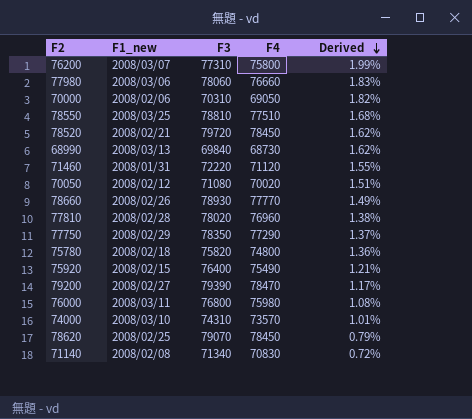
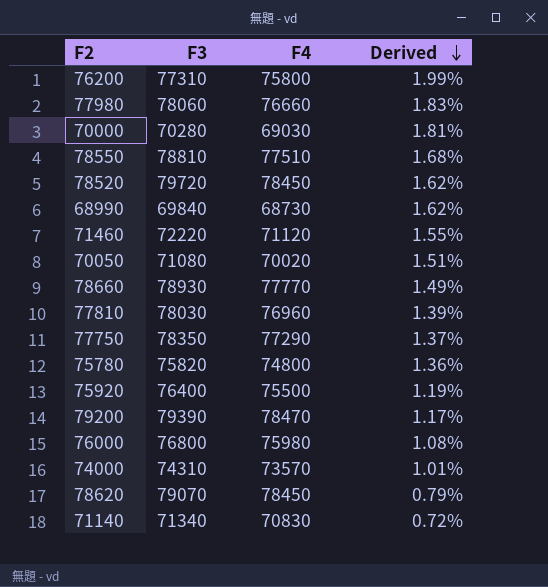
column F1_new | position: 2 -> none
70000 | F3: 70310 -> 70280
70000 | F4: 69050 -> 69030
70000 | Derived: 1.82% -> 1.81%
77810 | F3: 78020 -> 78030
77810 | Derived: 1.38% -> 1.39%
75920 | F4: 75490 -> 75500
75920 | Derived: 1.21% -> 1.19%

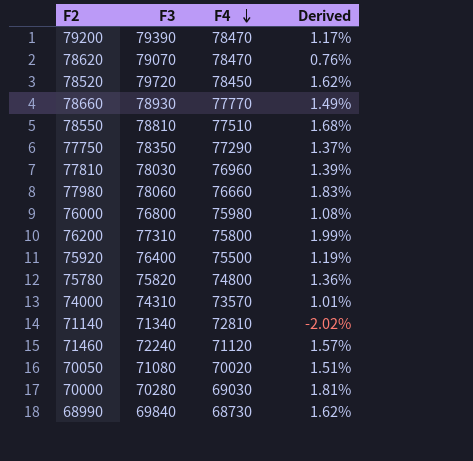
row order: Derived descending -> F4 descending
78620 | F4: 78450 -> 78470
78620 | Derived: 0.79% -> 0.76%
71140 | F4: 70830 -> 72810
71140 | Derived: 0.72% -> -2.02%
71460 | F3: 72220 -> 72240
71460 | Derived: 1.55% -> 1.57%

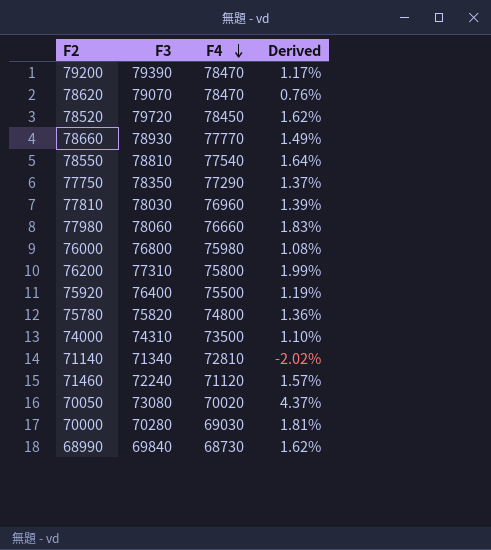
78550 | F4: 77510 -> 77540
78550 | Derived: 1.68% -> 1.64%
74000 | F4: 73570 -> 73500
74000 | Derived: 1.01% -> 1.10%
70050 | F3: 71080 -> 73080
70050 | Derived: 1.51% -> 4.37%

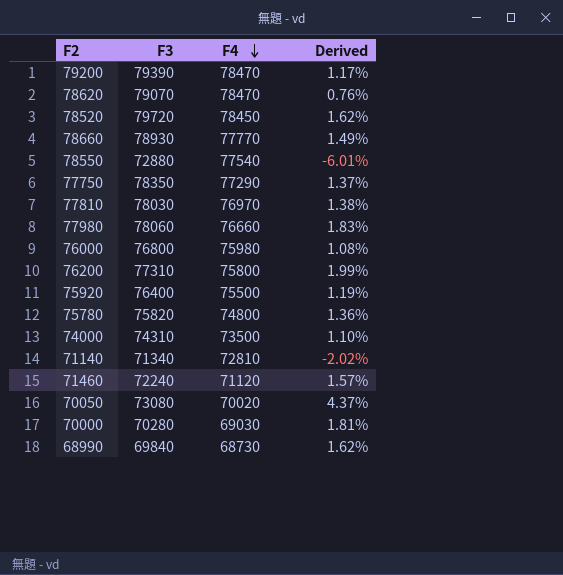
78550 | F3: 78810 -> 72880
78550 | Derived: 1.64% -> -6.01%
77810 | F4: 76960 -> 76970
77810 | Derived: 1.39% -> 1.38%

